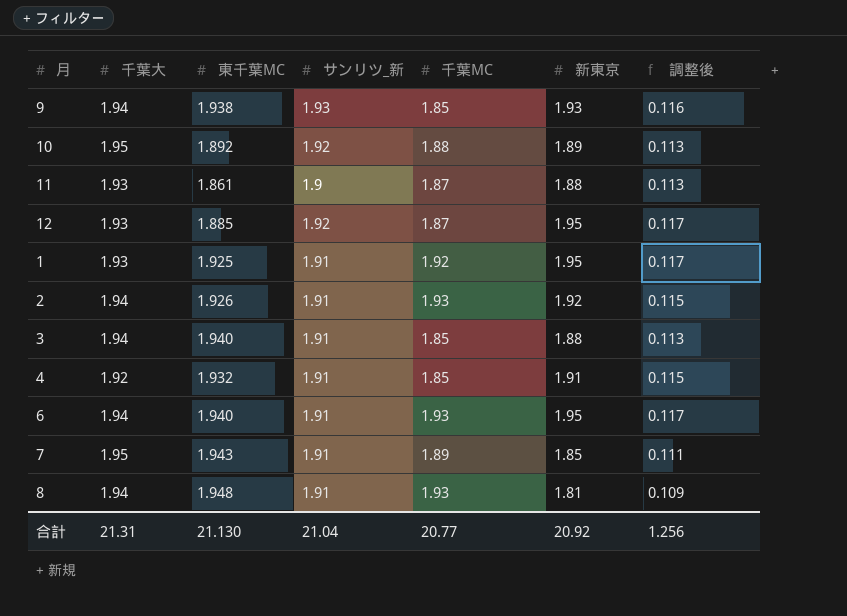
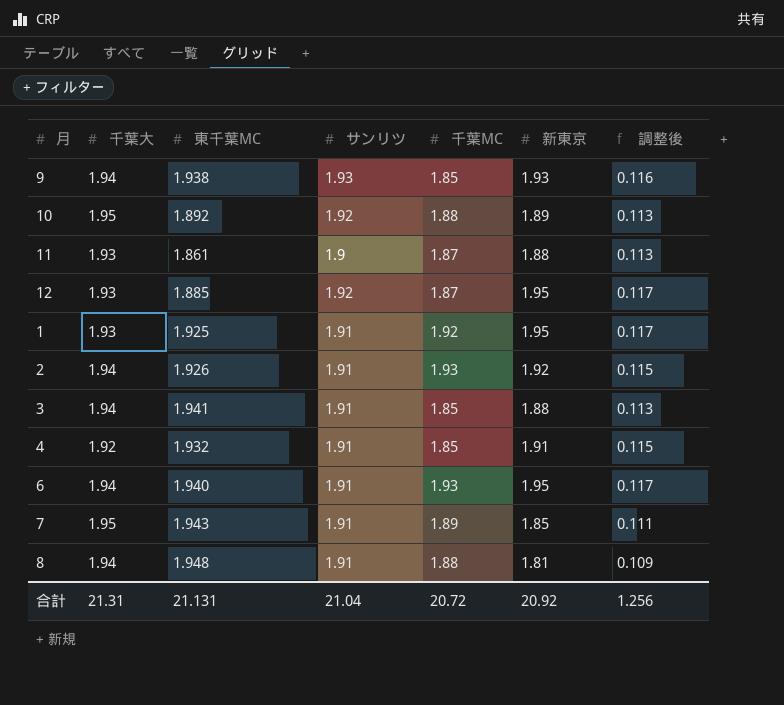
column name: サンリツ_新 -> サンリツ
3 | 東千葉MC: 1.940 -> 1.941
8 | 千葉MC: 1.93 -> 1.88
合計 | 東千葉MC: 21.130 -> 21.131
合計 | 千葉MC: 20.77 -> 20.72

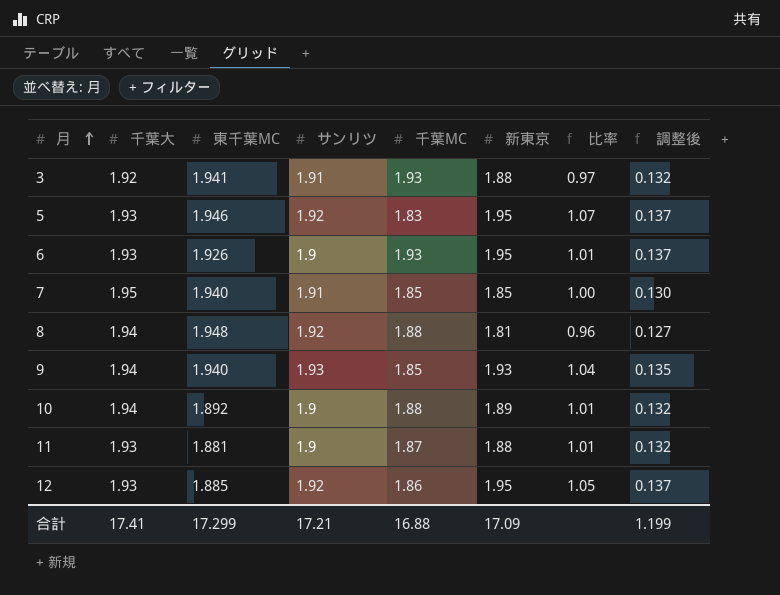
row order: none -> 月 ascending
column 比率 | formula: none -> [新東京] / [千葉MC]
column 調整後 | formula: [新東京] * 0.06 -> [新東京] * 0.07
row 1: 1.93 | 1.925 | 1.91 | 1.92 | 1.95 | 0.117 -> none
row 2: 1.94 | 1.926 | 1.91 | 1.93 | 1.92 | 0.115 -> none
row 4: 1.92 | 1.932 | 1.91 | 1.85 | 1.91 | 0.115 -> none
3 | 千葉大: 1.94 -> 1.92
3 | 千葉MC: 1.85 -> 1.93
row 5: none -> 1.93 | 1.946 | 1.92 | 1.83 | 1.95 | 1.07 | 0.137
6 | 千葉大: 1.94 -> 1.93
6 | 東千葉MC: 1.940 -> 1.926
6 | サンリツ: 1.91 -> 1.9
7 | 東千葉MC: 1.943 -> 1.940
7 | 千葉MC: 1.89 -> 1.85
8 | サンリツ: 1.91 -> 1.92
9 | 東千葉MC: 1.938 -> 1.940
10 | 千葉大: 1.95 -> 1.94
10 | サンリツ: 1.92 -> 1.9
11 | 東千葉MC: 1.861 -> 1.881
12 | 千葉MC: 1.87 -> 1.86
合計 | 千葉大: 21.31 -> 17.41
合計 | 東千葉MC: 21.131 -> 17.299
合計 | サンリツ: 21.04 -> 17.21
合計 | 千葉MC: 20.72 -> 16.88
合計 | 新東京: 20.92 -> 17.09
合計 | 調整後: 1.256 -> 1.199

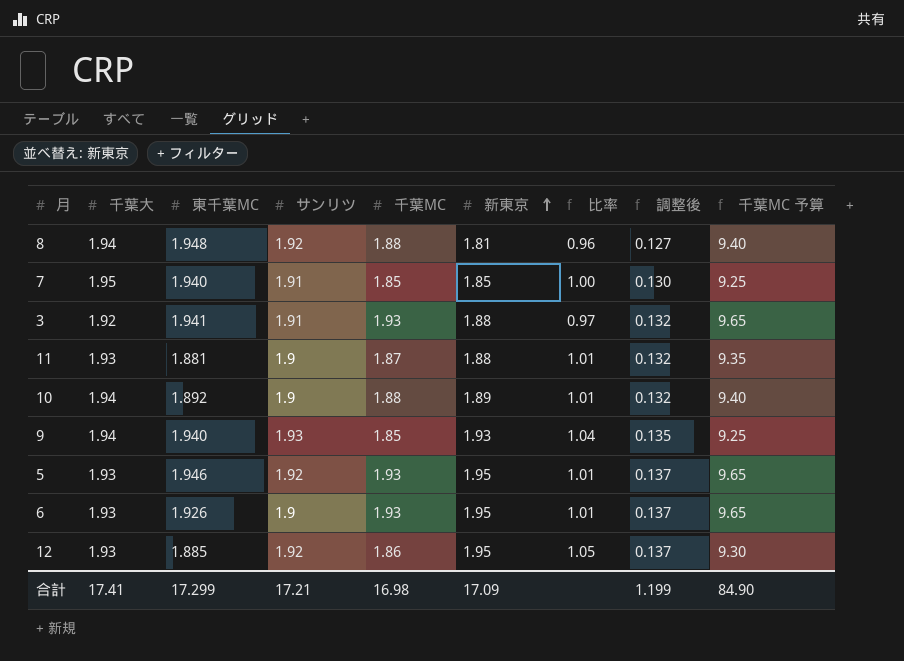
row order: 月 ascending -> 新東京 ascending
column 千葉MC 予算 | formula: none -> [千葉MC] * 5
5 | 千葉MC: 1.83 -> 1.93
5 | 比率: 1.07 -> 1.01
合計 | 千葉MC: 16.88 -> 16.98

